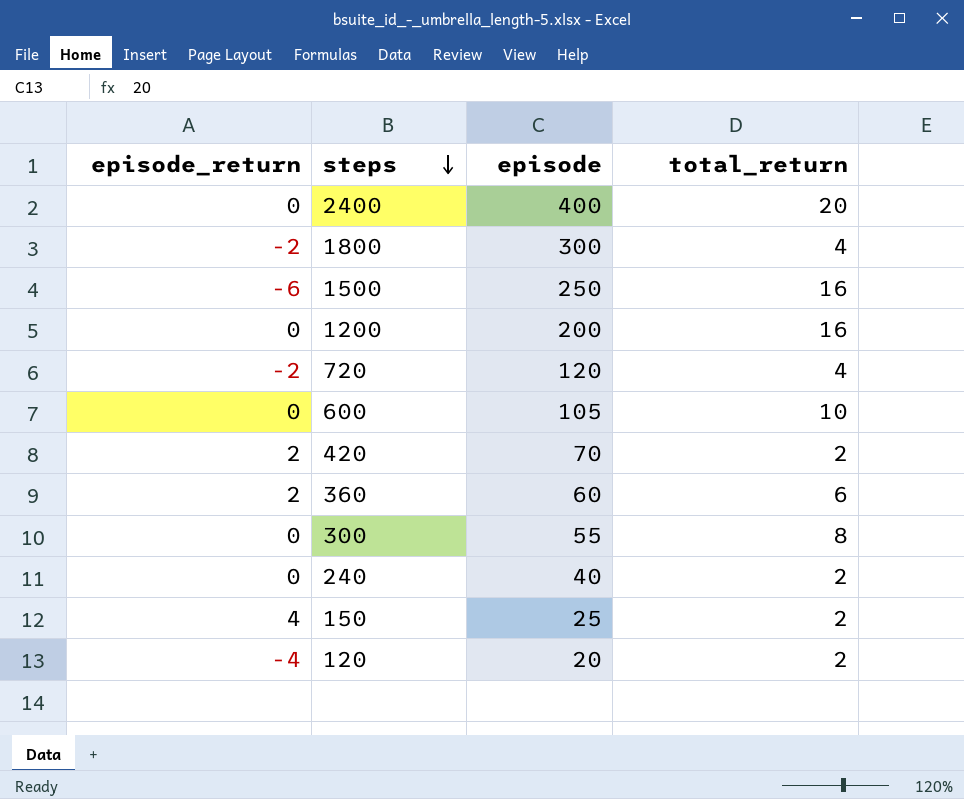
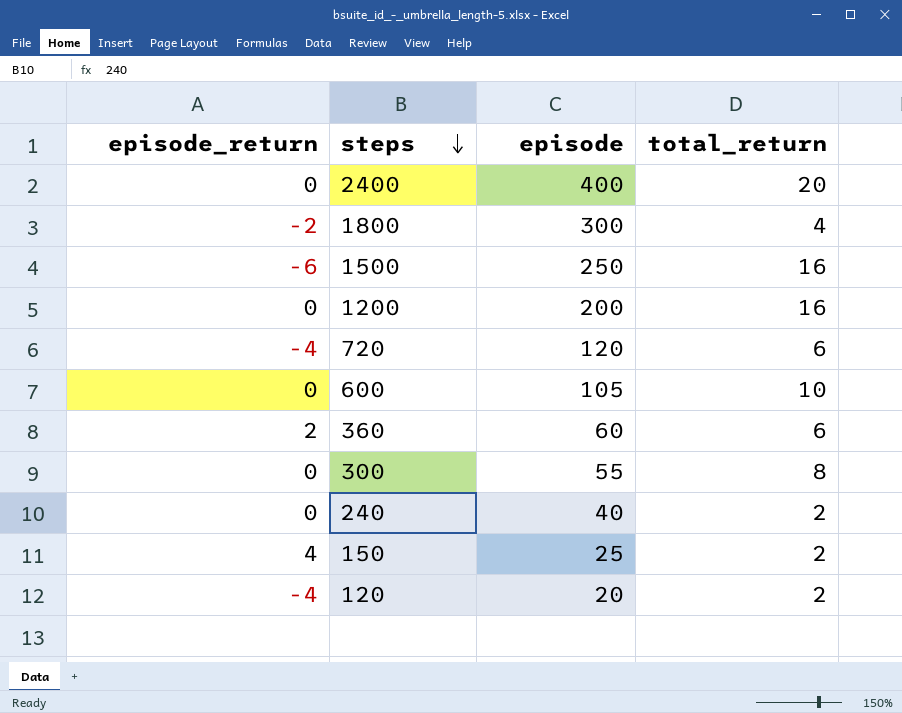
row 420: 2 | 70 | 2 -> none
720 | episode_return: -2 -> -4
720 | total_return: 4 -> 6

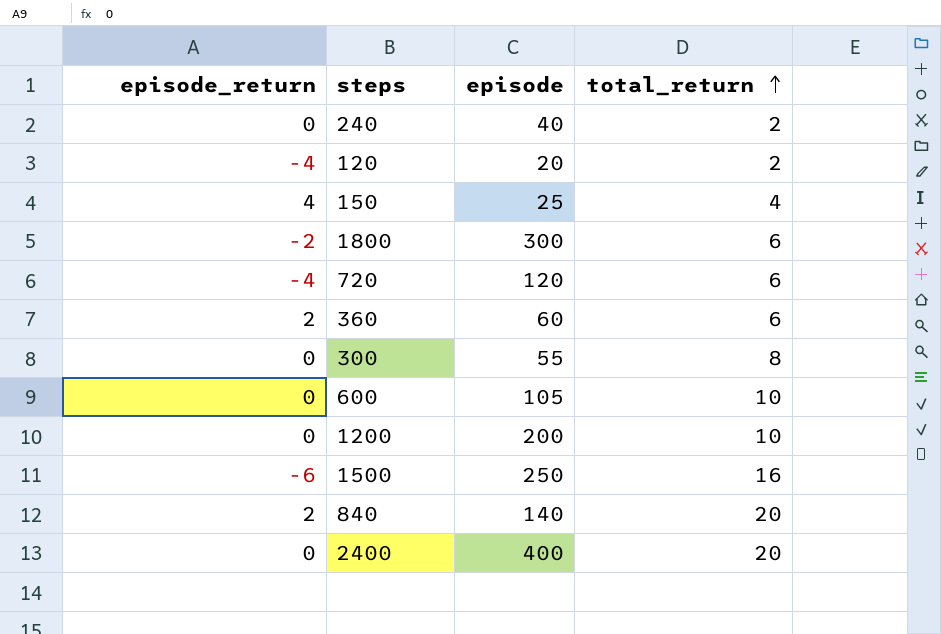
row order: steps descending -> total_return ascending
150 | total_return: 2 -> 4
1800 | total_return: 4 -> 6
1200 | total_return: 16 -> 10
row 840: none -> 2 | 140 | 20

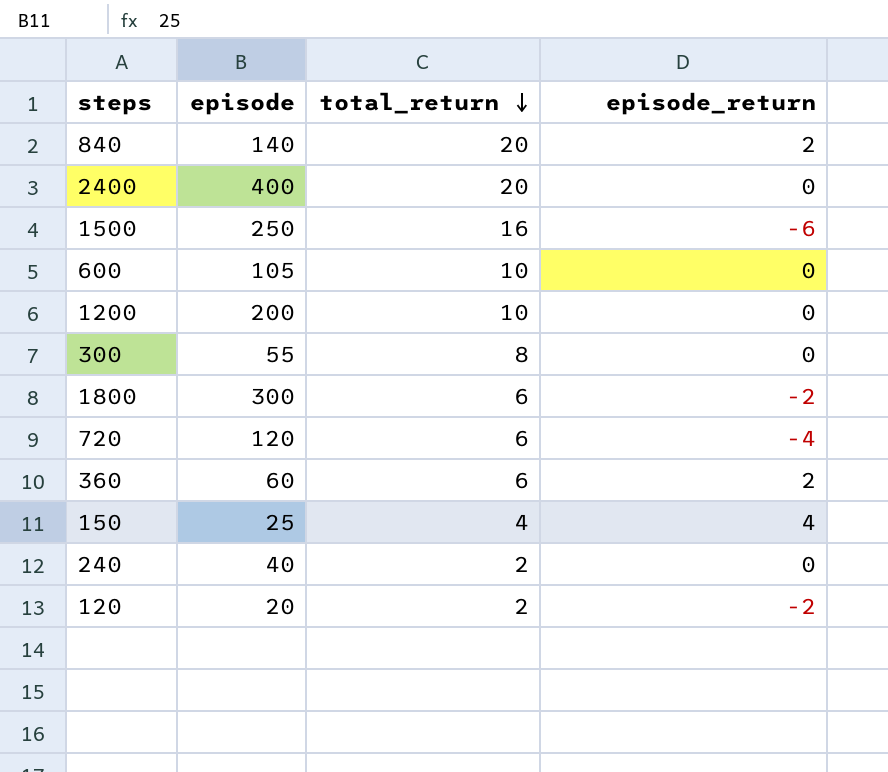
row order: total_return ascending -> total_return descending
column episode_return | position: 1 -> 4
120 | episode_return: -4 -> -2

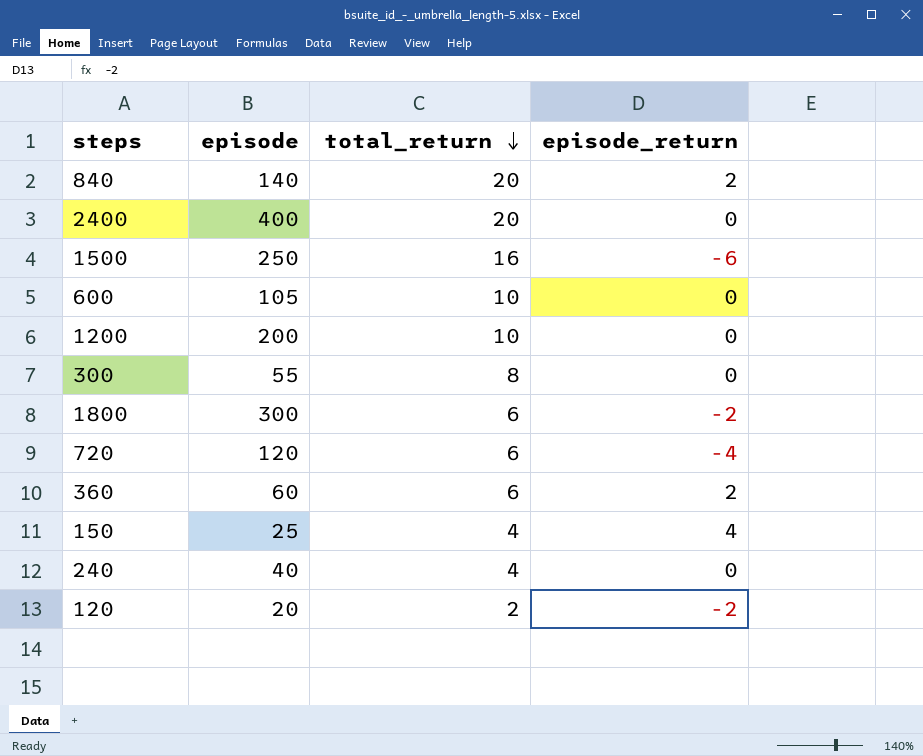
240 | total_return: 2 -> 4

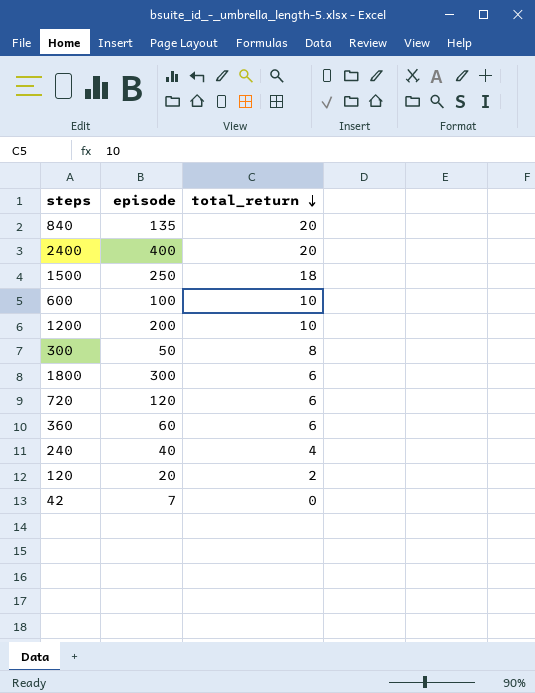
column episode_return | position: 4 -> none
row 150: 25 | 4 | 4 -> none
840 | episode: 140 -> 135
1500 | total_return: 16 -> 18
600 | episode: 105 -> 100
300 | episode: 55 -> 50
row 42: none -> 7 | 0

